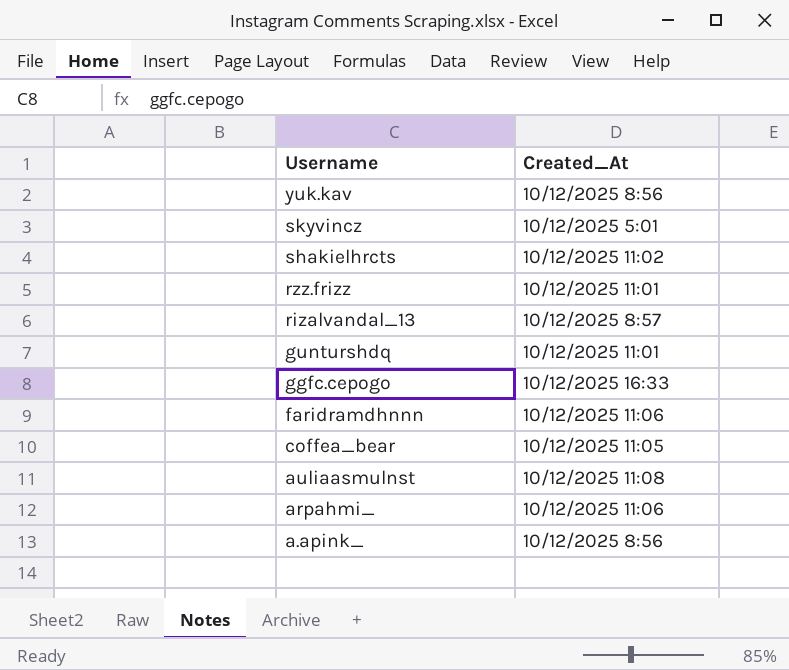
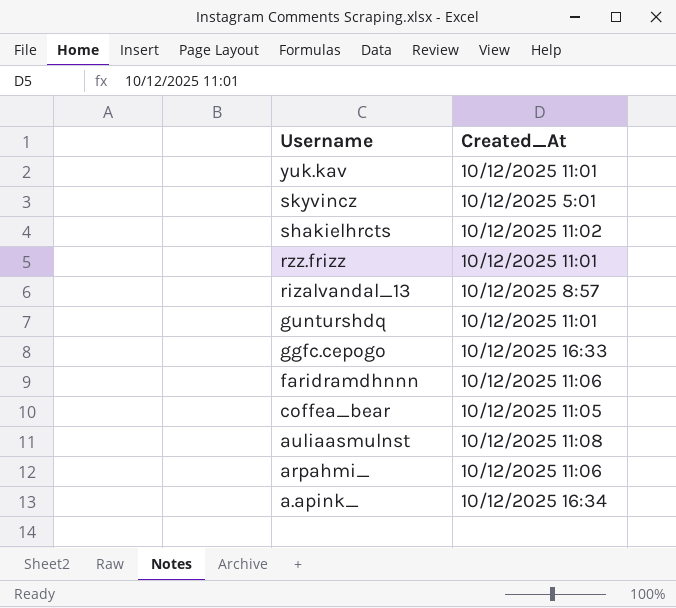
yuk.kav | Created_At: 10/12/2025 8:56 -> 10/12/2025 11:01
a.apink_ | Created_At: 10/12/2025 8:56 -> 10/12/2025 16:34

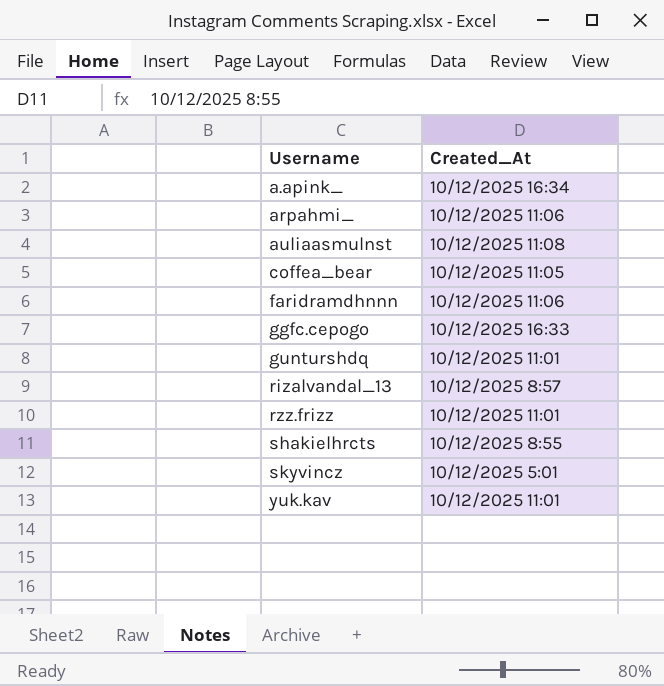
row order: Username descending -> Username ascending
shakielhrcts | Created_At: 10/12/2025 11:02 -> 10/12/2025 8:55

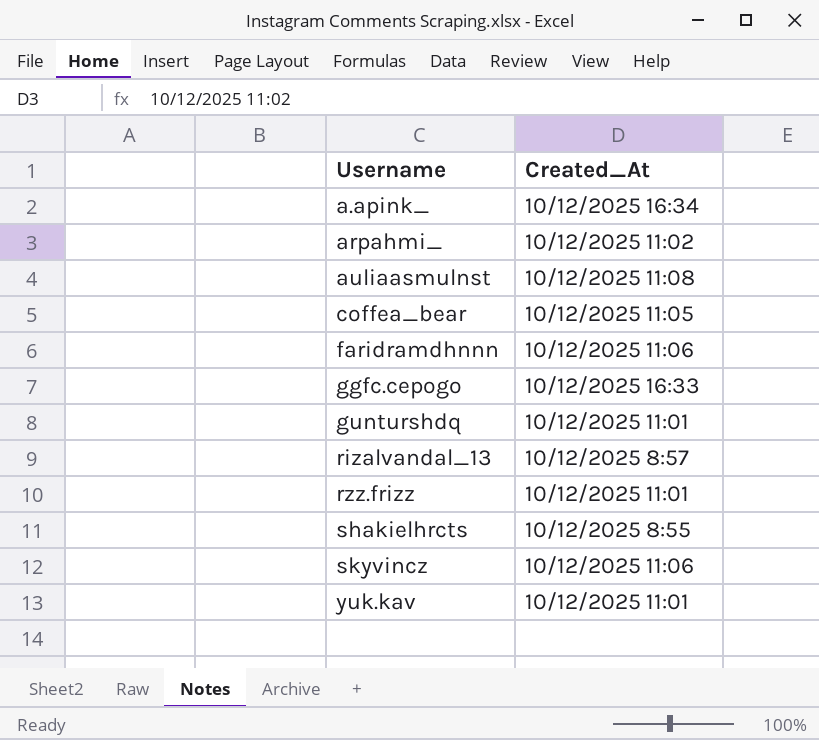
arpahmi_ | Created_At: 10/12/2025 11:06 -> 10/12/2025 11:02
skyvincz | Created_At: 10/12/2025 5:01 -> 10/12/2025 11:06

